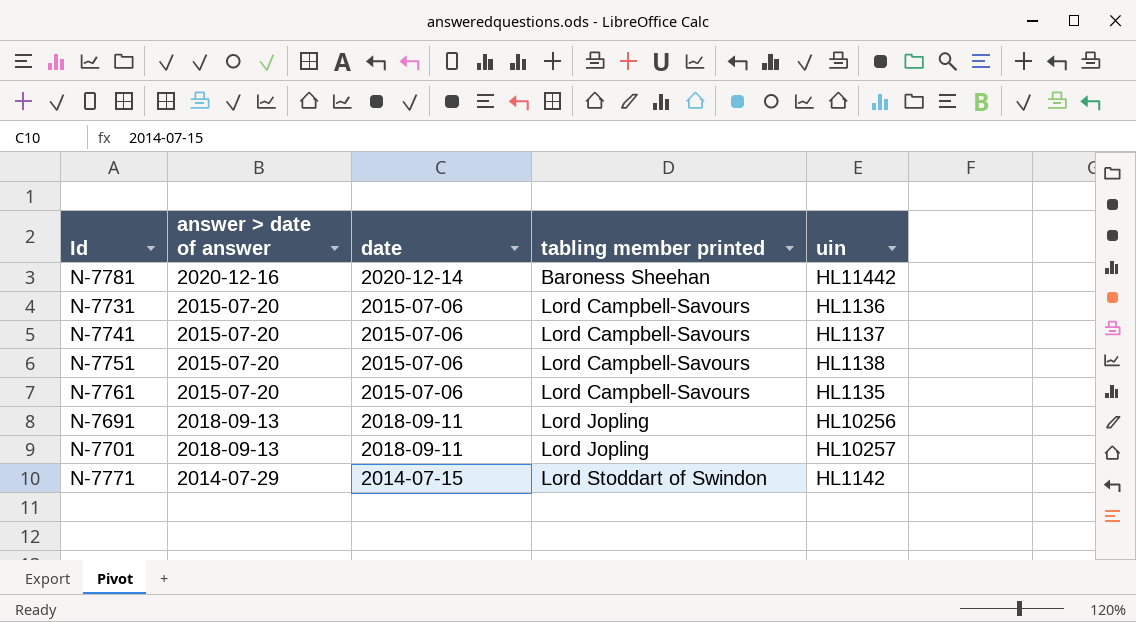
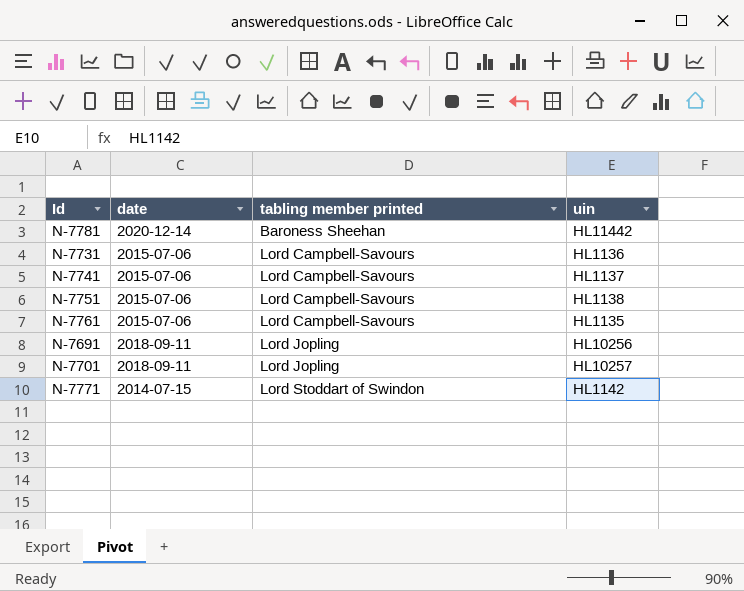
column answer > date of answer | position: 2 -> none

